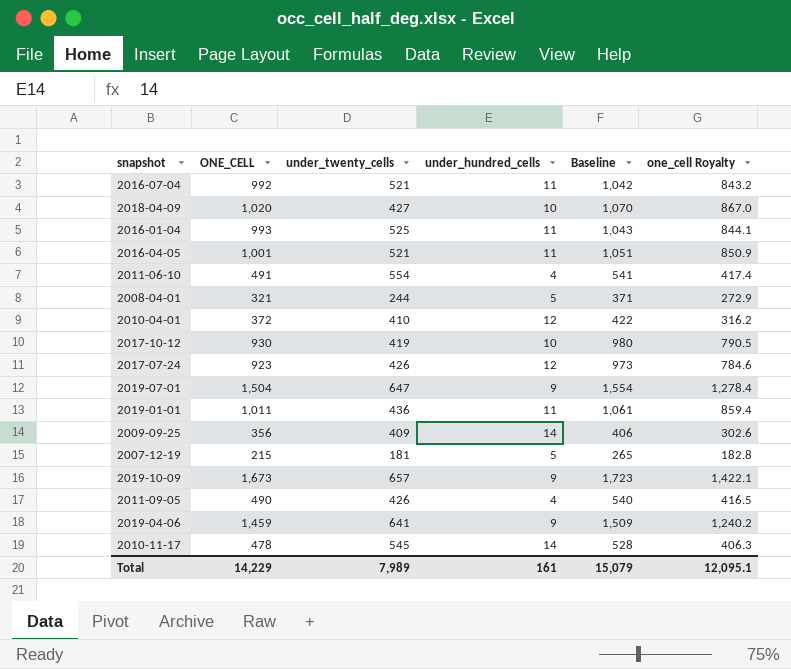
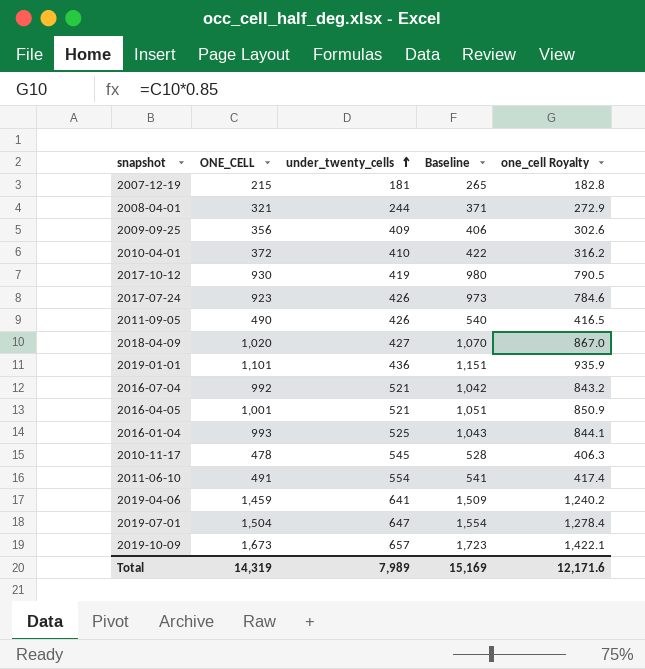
row order: none -> under_twenty_cells ascending
column under_hundred_cells | position: 4 -> none
2019-01-01 | ONE_CELL: 1,011 -> 1,101
2019-01-01 | Baseline: 1,061 -> 1,151
2019-01-01 | one_cell Royalty: 859.4 -> 935.9
Total | ONE_CELL: 14,229 -> 14,319
Total | Baseline: 15,079 -> 15,169
Total | one_cell Royalty: 12,095.1 -> 12,171.6

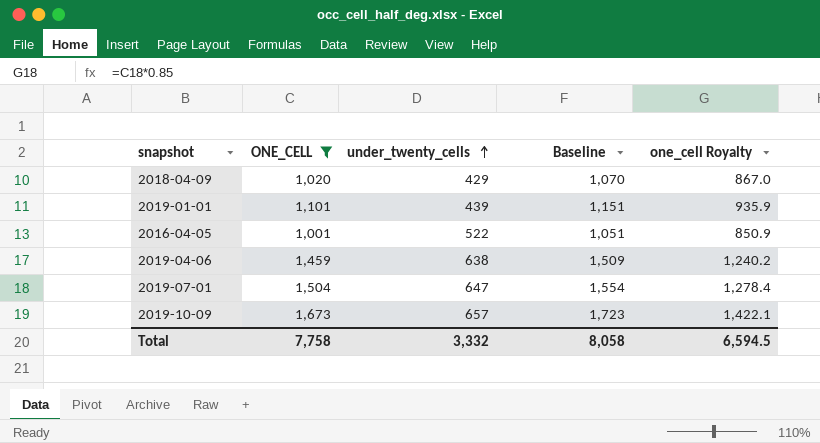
filter: none -> ONE_CELL >= 1,001
2018-04-09 | under_twenty_cells: 427 -> 429
2019-01-01 | under_twenty_cells: 436 -> 439
2016-04-05 | under_twenty_cells: 521 -> 522
2019-04-06 | under_twenty_cells: 641 -> 638
Total | ONE_CELL: 14,319 -> 7,758
Total | under_twenty_cells: 7,989 -> 3,332
Total | Baseline: 15,169 -> 8,058
Total | one_cell Royalty: 12,171.6 -> 6,594.5

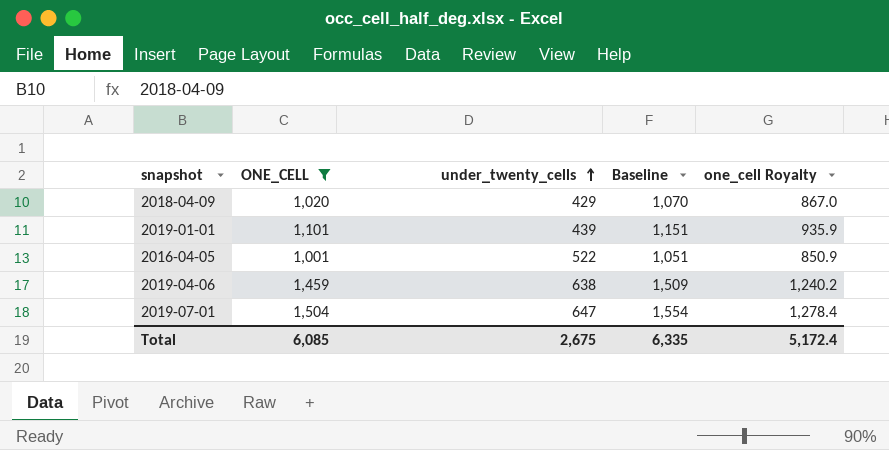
row 2019-10-09: 1,673 | 657 | 1,723 | 1,422.1 -> none
Total | ONE_CELL: 7,758 -> 6,085
Total | under_twenty_cells: 3,332 -> 2,675
Total | Baseline: 8,058 -> 6,335
Total | one_cell Royalty: 6,594.5 -> 5,172.4

